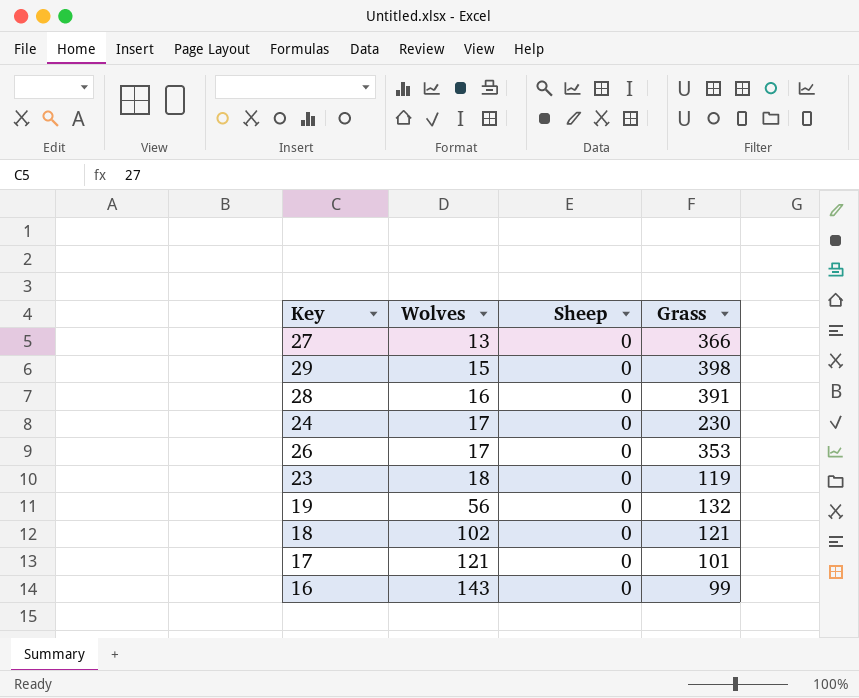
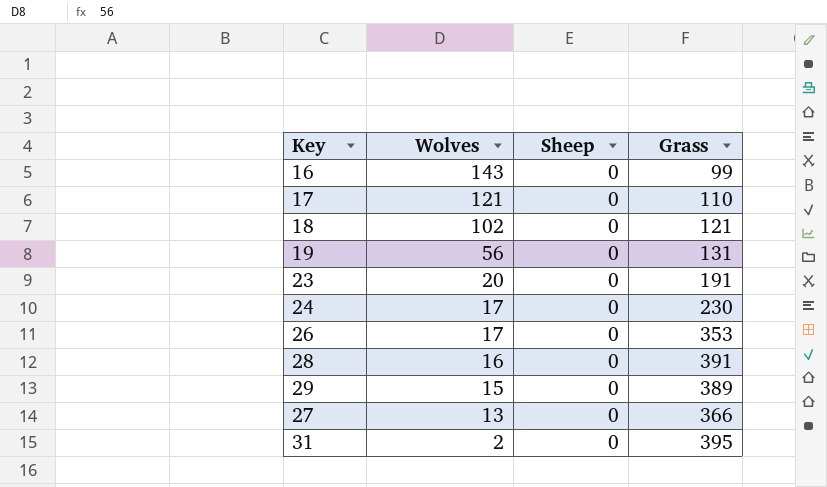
row order: Wolves ascending -> Wolves descending
17 | Grass: 101 -> 110
19 | Grass: 132 -> 131
23 | Wolves: 18 -> 20
23 | Grass: 119 -> 191
29 | Grass: 398 -> 389
row 31: none -> 2 | 0 | 395

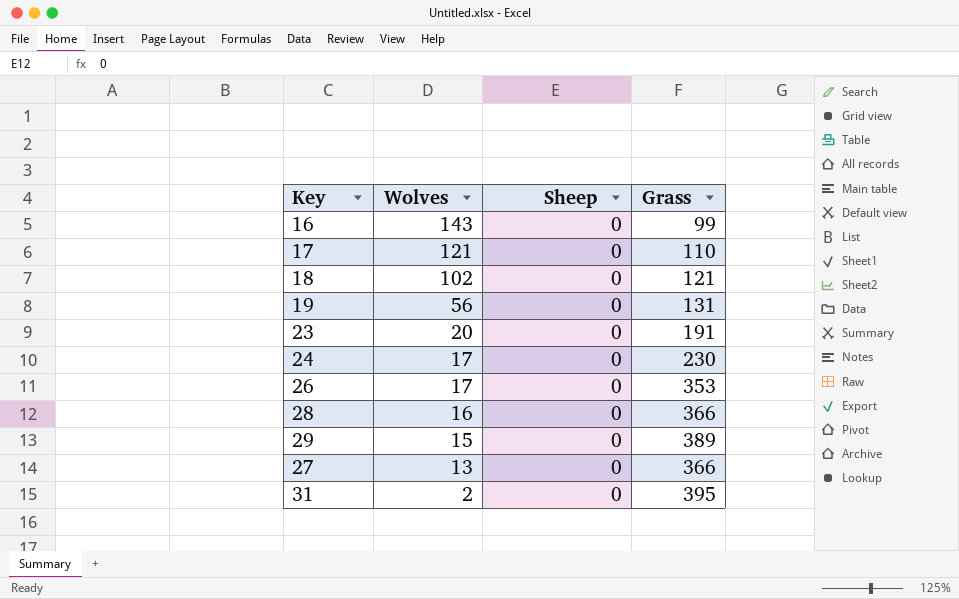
28 | Grass: 391 -> 366

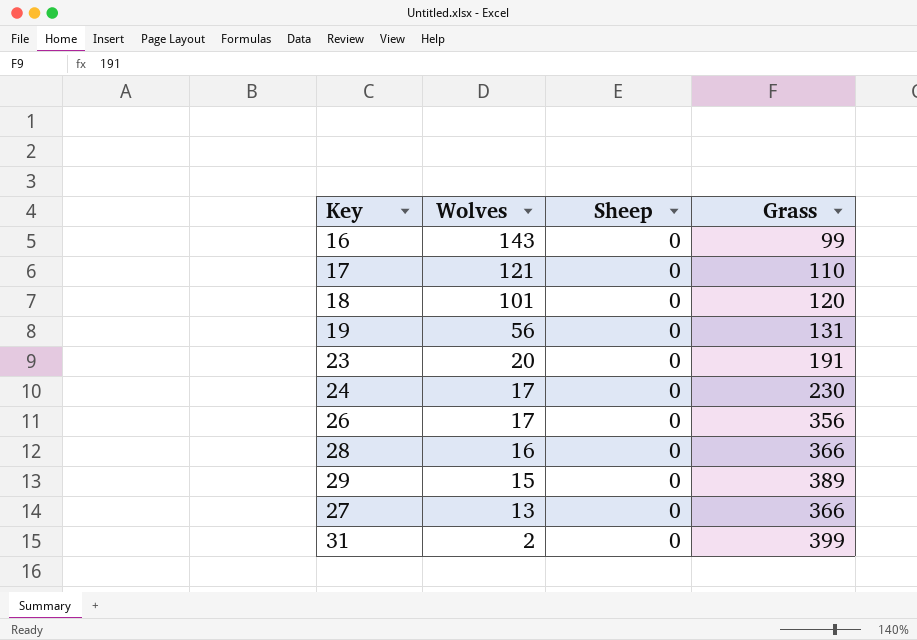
18 | Wolves: 102 -> 101
18 | Grass: 121 -> 120
26 | Grass: 353 -> 356
31 | Grass: 395 -> 399

